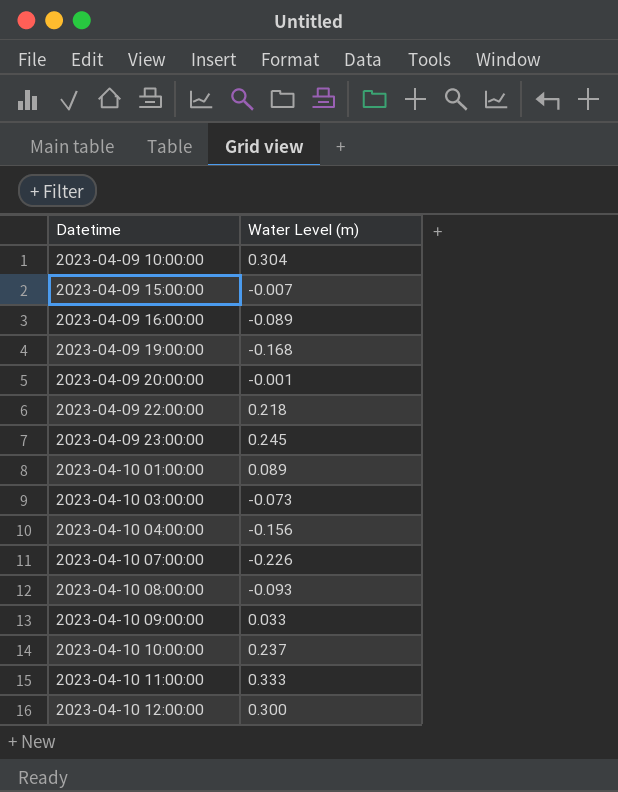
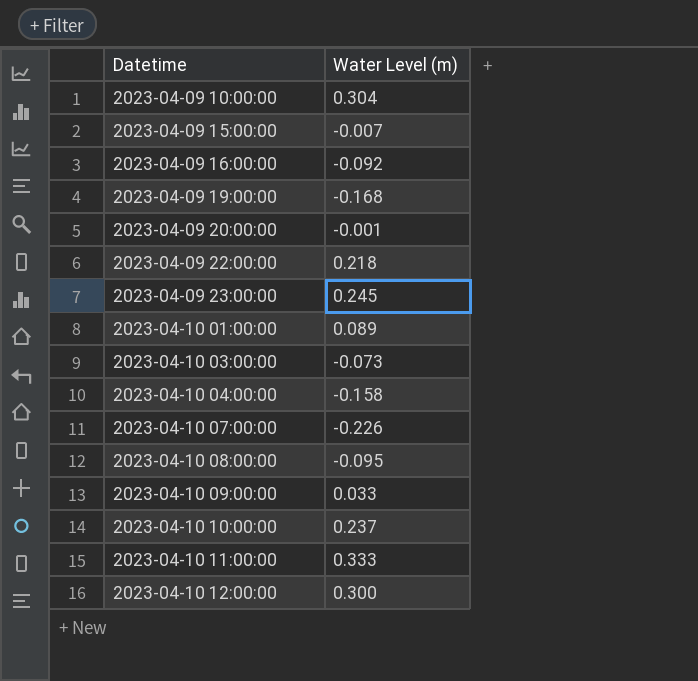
2023-04-09 16:00:00 | Water Level (m): -0.089 -> -0.092
2023-04-10 04:00:00 | Water Level (m): -0.156 -> -0.158
2023-04-10 08:00:00 | Water Level (m): -0.093 -> -0.095

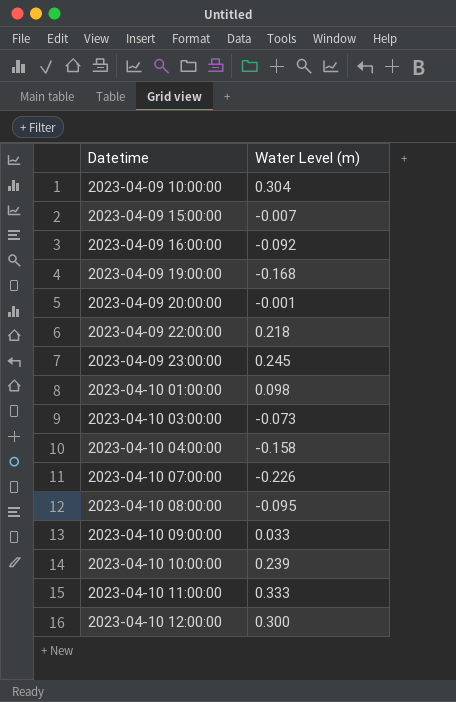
2023-04-10 01:00:00 | Water Level (m): 0.089 -> 0.098
2023-04-10 10:00:00 | Water Level (m): 0.237 -> 0.239

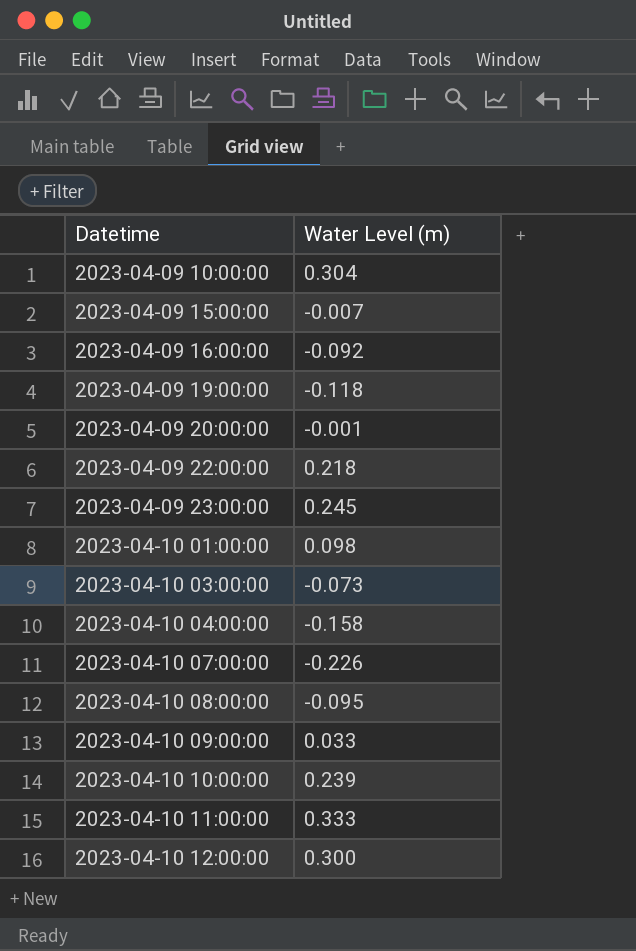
2023-04-09 19:00:00 | Water Level (m): -0.168 -> -0.118

